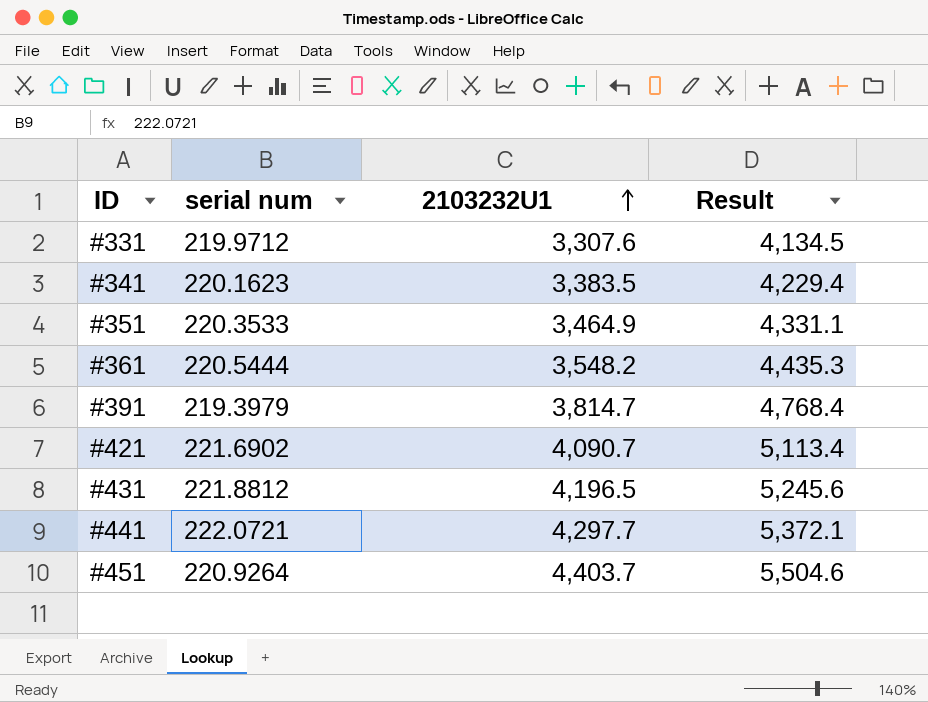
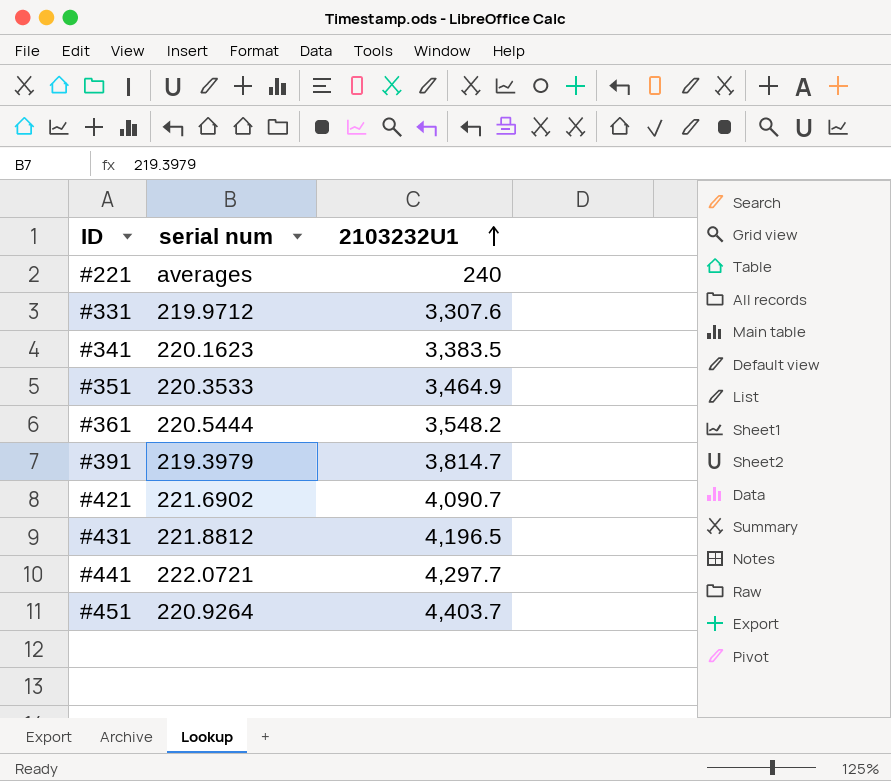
column Result | formula: [2103232U1] * 1.25 -> none
row #221: none -> averages | 240

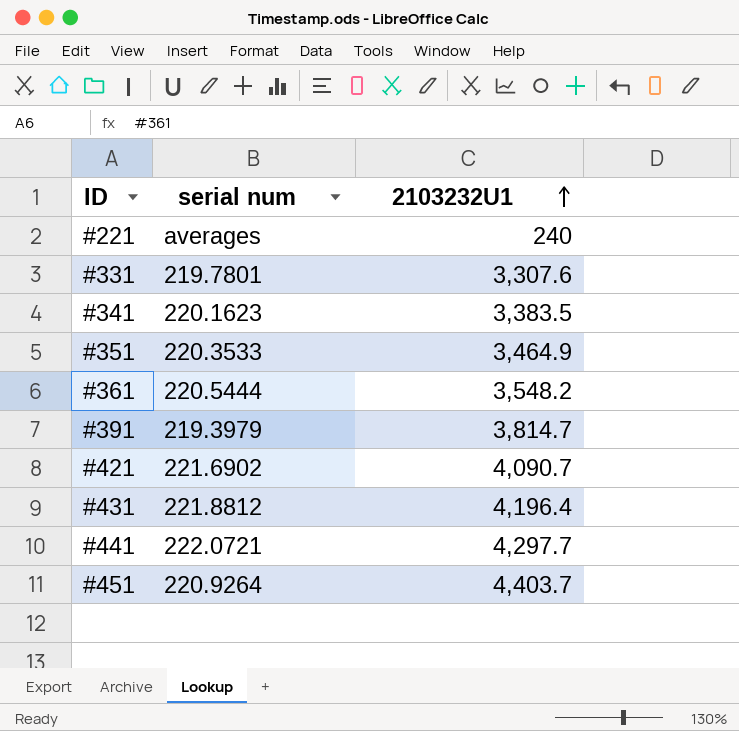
#331 | serial num: 219.9712 -> 219.7801
#431 | 2103232U1: 4,196.5 -> 4,196.4

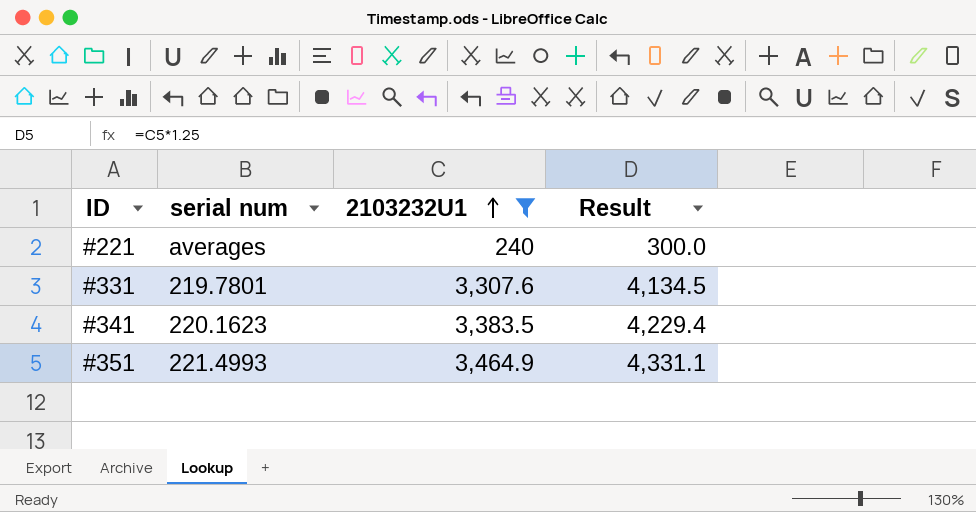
filter: none -> 2103232U1 <= 3,464.9
column Result | formula: none -> [2103232U1] * 1.25
#351 | serial num: 220.3533 -> 221.4993

